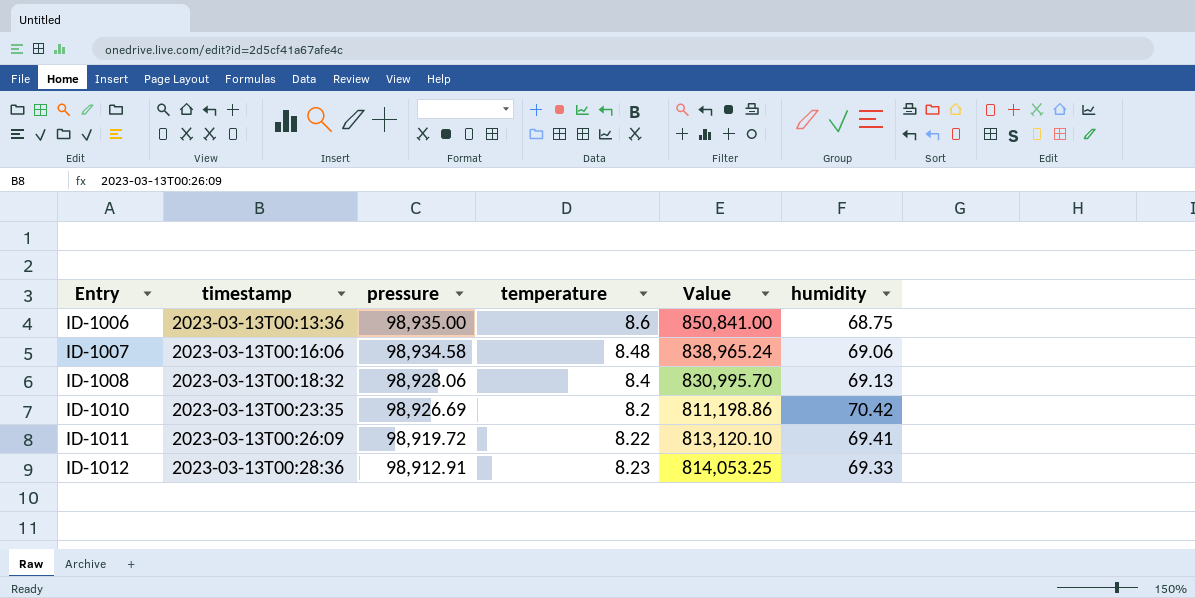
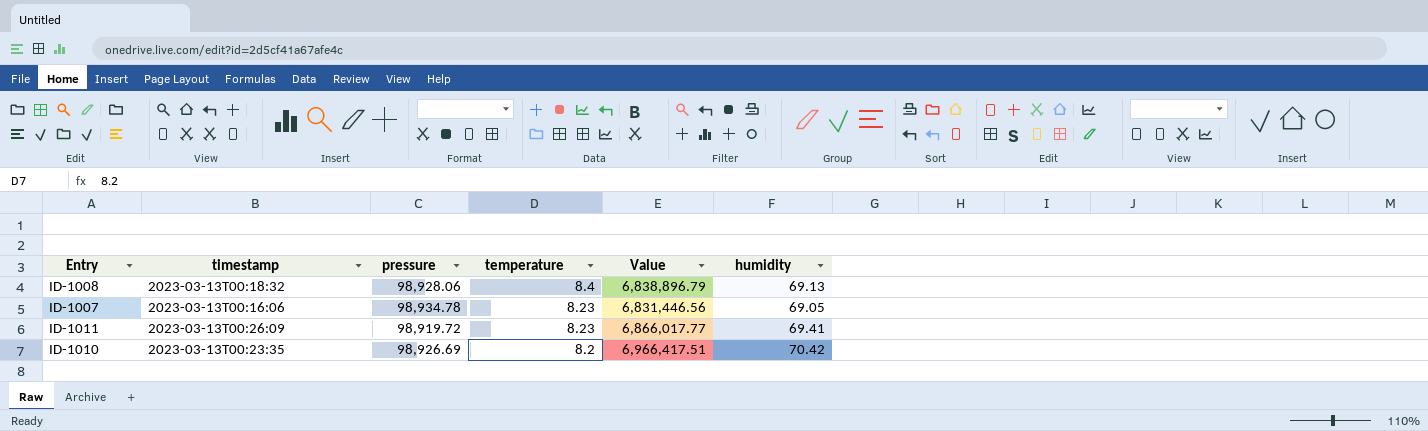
row order: Entry ascending -> temperature descending
column Value | formula: [pressure] * [temperature] -> [pressure] * [humidity]
row ID-1006: 2023-03-13T00:13:36 | 98,935.00 | 8.6 | 850,841.00 | 68.75 -> none
row ID-1012: 2023-03-13T00:28:36 | 98,912.91 | 8.23 | 814,053.25 | 69.33 -> none
ID-1007 | pressure: 98,934.58 -> 98,934.78
ID-1007 | temperature: 8.48 -> 8.23
ID-1007 | humidity: 69.06 -> 69.05
ID-1011 | temperature: 8.22 -> 8.23

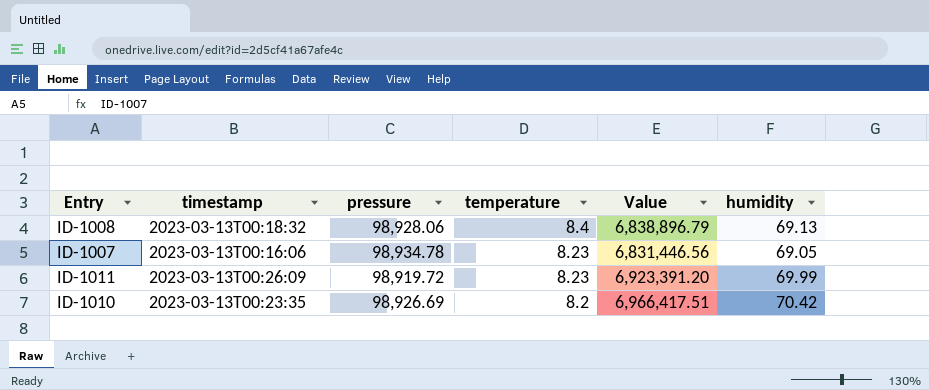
ID-1011 | Value: 6,866,017.77 -> 6,923,391.20
ID-1011 | humidity: 69.41 -> 69.99

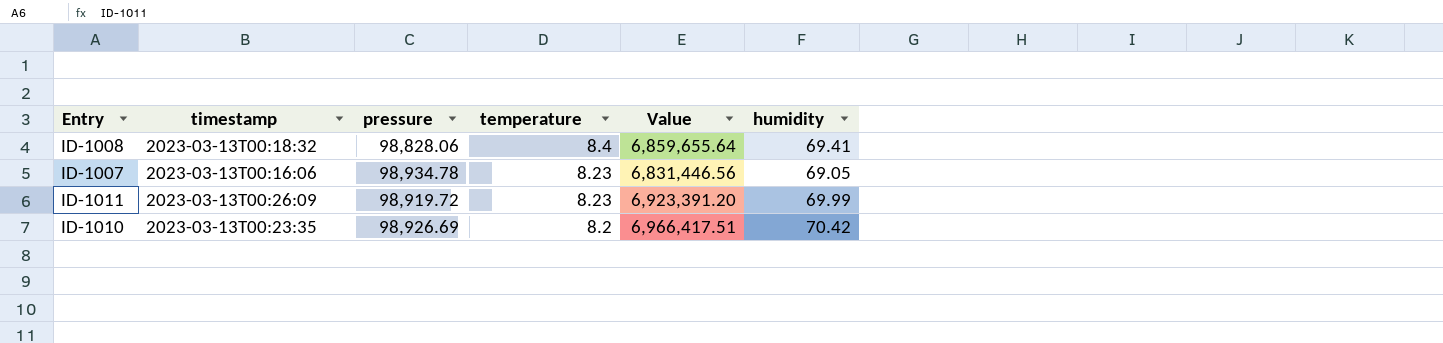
ID-1008 | pressure: 98,928.06 -> 98,828.06
ID-1008 | Value: 6,838,896.79 -> 6,859,655.64
ID-1008 | humidity: 69.13 -> 69.41

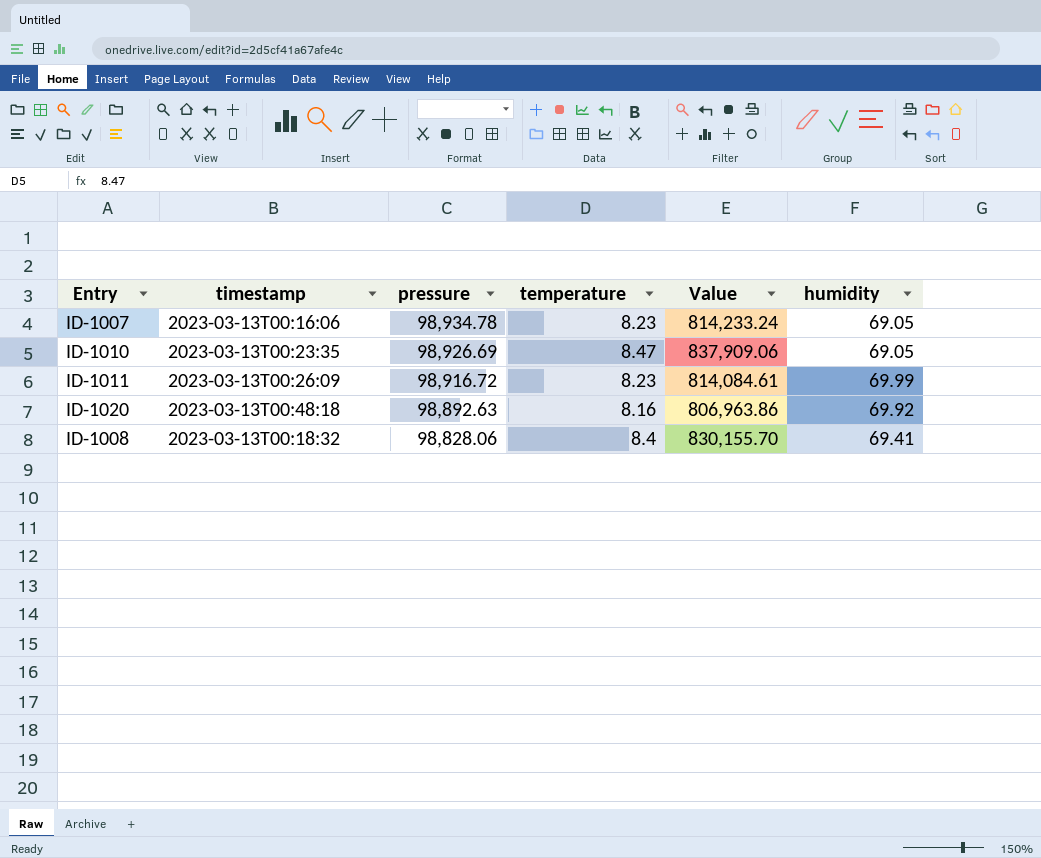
row order: temperature descending -> pressure descending
column Value | formula: [pressure] * [humidity] -> [pressure] * [temperature]
ID-1010 | temperature: 8.2 -> 8.47
ID-1010 | humidity: 70.42 -> 69.05
ID-1011 | pressure: 98,919.72 -> 98,916.72
row ID-1020: none -> 2023-03-13T00:48:18 | 98,892.63 | 8.16 | 806,963.86 | 69.92

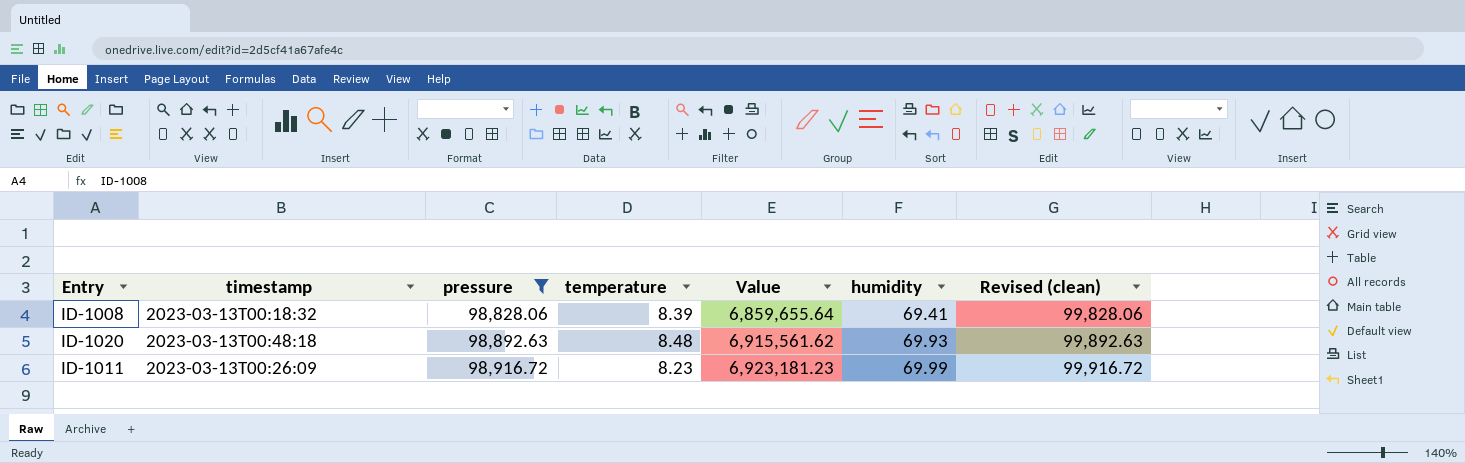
filter: none -> pressure <= 98,916.72
row order: pressure descending -> pressure ascending
column Value | formula: [pressure] * [temperature] -> [pressure] * [humidity]
column Revised (clean) | formula: none -> [pressure] + 1000
ID-1008 | temperature: 8.4 -> 8.39
ID-1020 | temperature: 8.16 -> 8.48
ID-1020 | humidity: 69.92 -> 69.93

